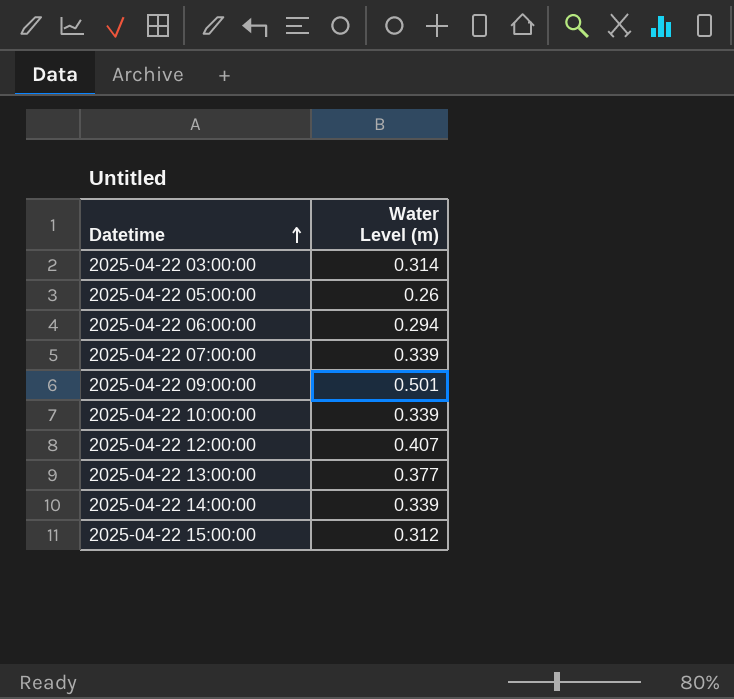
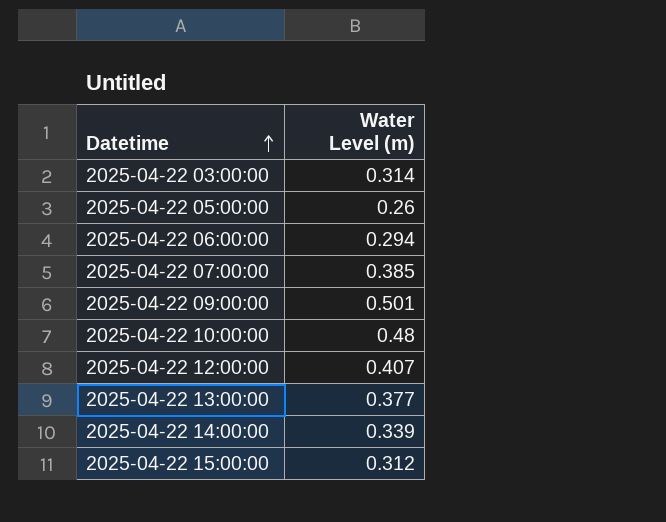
2025-04-22 07:00:00 | Water Level (m): 0.339 -> 0.385
2025-04-22 10:00:00 | Water Level (m): 0.339 -> 0.48

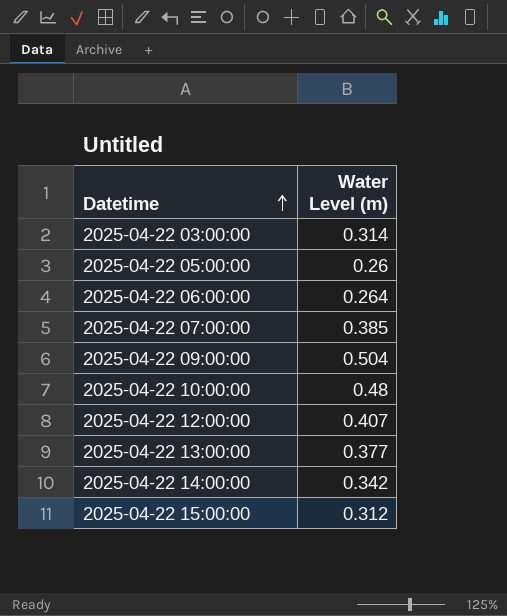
2025-04-22 06:00:00 | Water Level (m): 0.294 -> 0.264
2025-04-22 09:00:00 | Water Level (m): 0.501 -> 0.504
2025-04-22 14:00:00 | Water Level (m): 0.339 -> 0.342

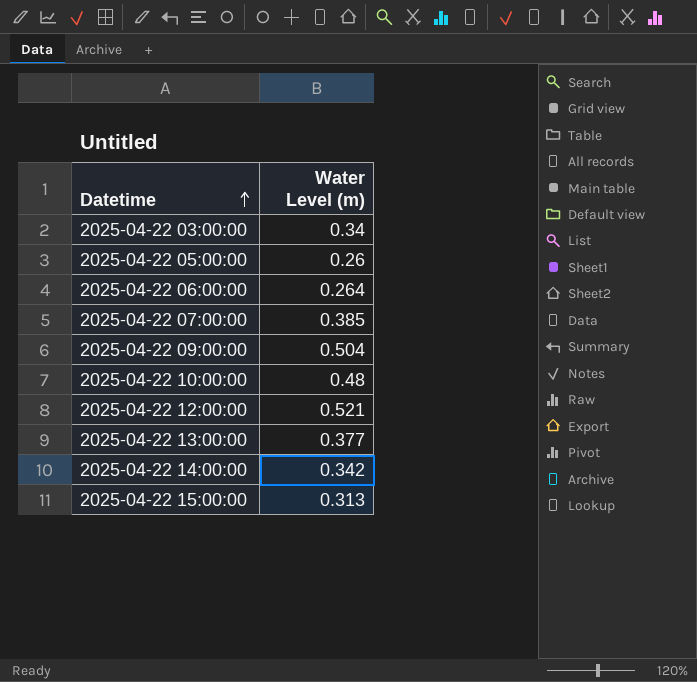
2025-04-22 03:00:00 | Water Level (m): 0.314 -> 0.34
2025-04-22 12:00:00 | Water Level (m): 0.407 -> 0.521
2025-04-22 15:00:00 | Water Level (m): 0.312 -> 0.313

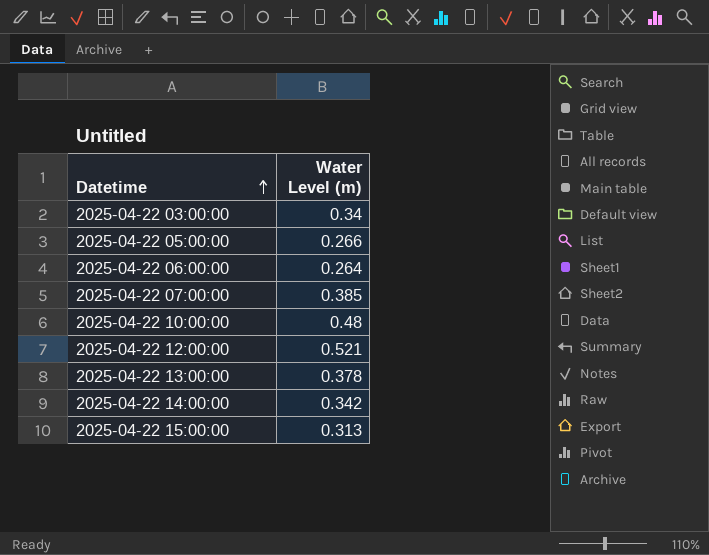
row 2025-04-22 09:00:00: 0.504 -> none
2025-04-22 05:00:00 | Water Level (m): 0.26 -> 0.266
2025-04-22 13:00:00 | Water Level (m): 0.377 -> 0.378

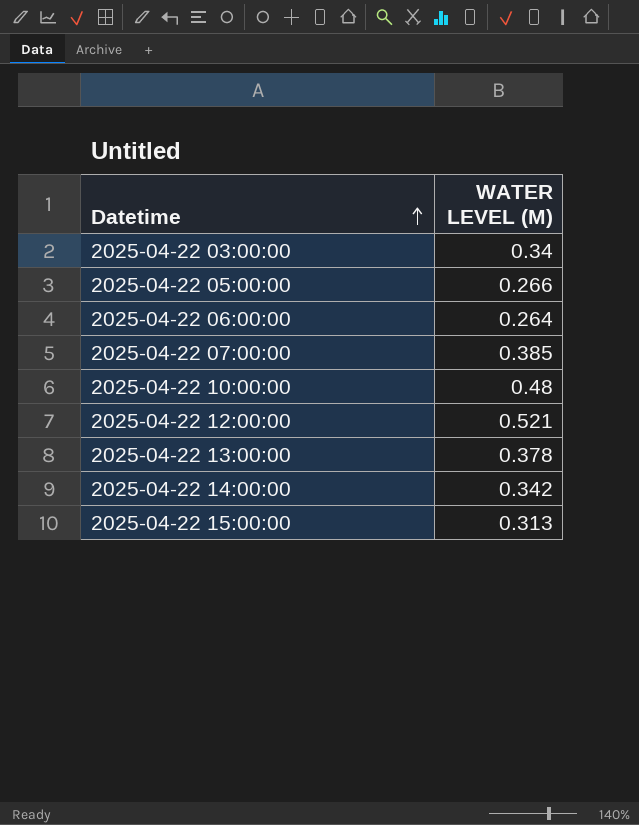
column name: Water Level (m) -> WATER LEVEL (M)

